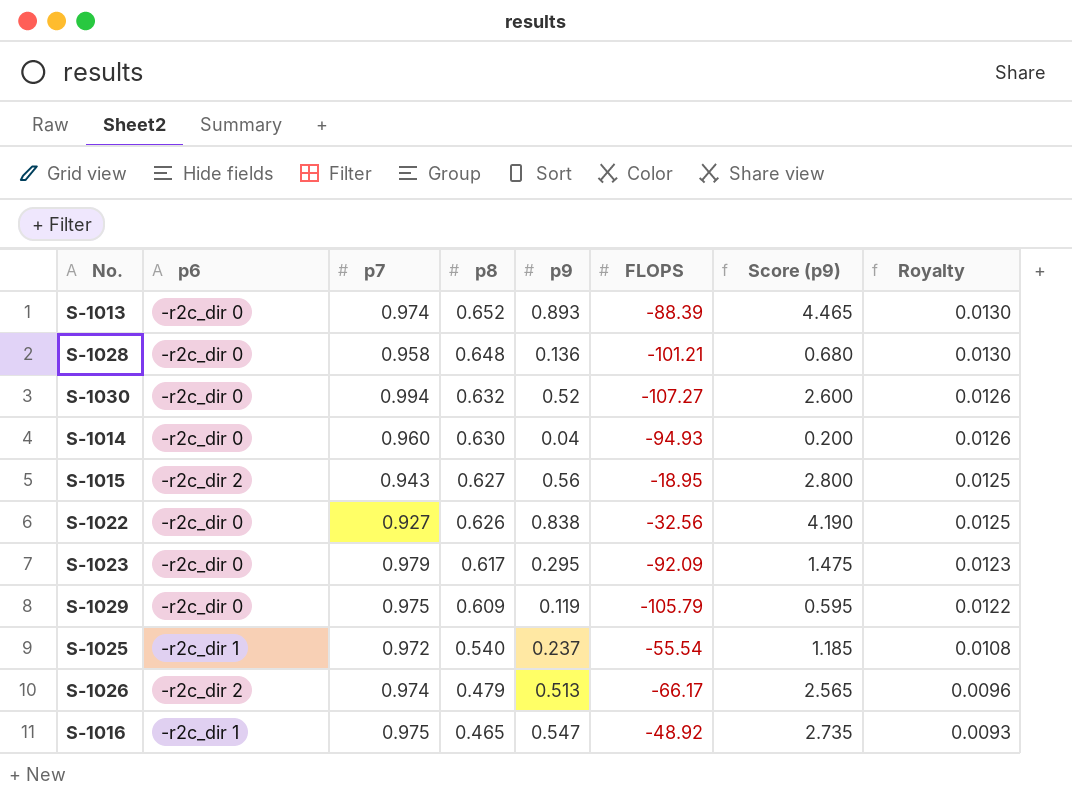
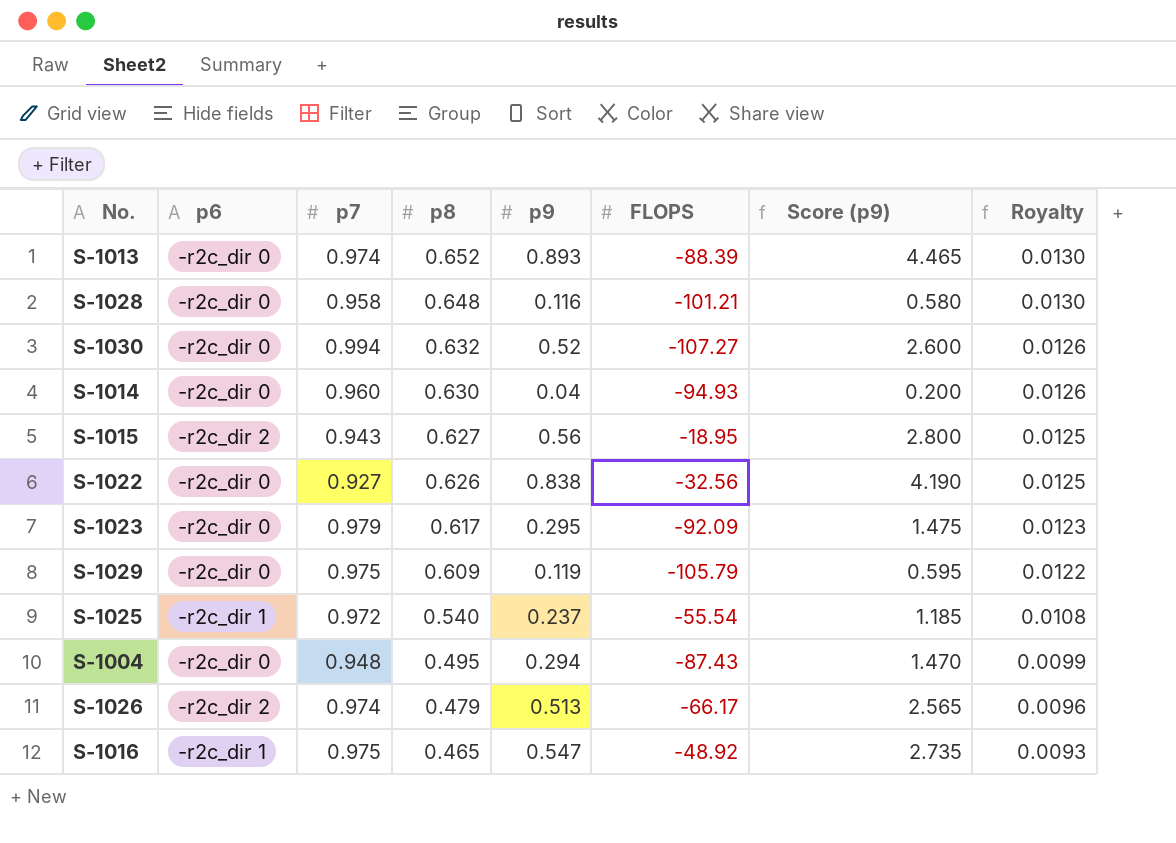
S-1028 | p9: 0.136 -> 0.116
S-1028 | Score (p9): 0.680 -> 0.580
row S-1004: none -> -r2c_dir 0 | 0.948 | 0.495 | 0.294 | -87.43 | 1.470 | 0.0099

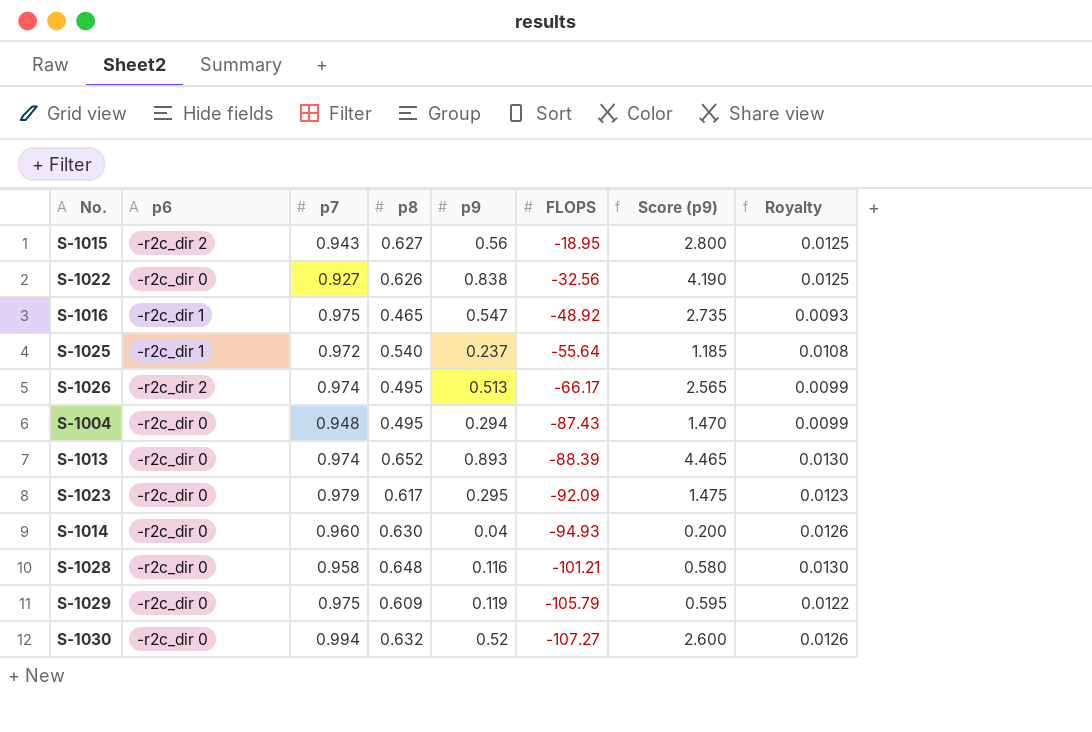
row order: p8 descending -> FLOPS descending
S-1025 | FLOPS: -55.54 -> -55.64
S-1026 | p8: 0.479 -> 0.495
S-1026 | Royalty: 0.0096 -> 0.0099

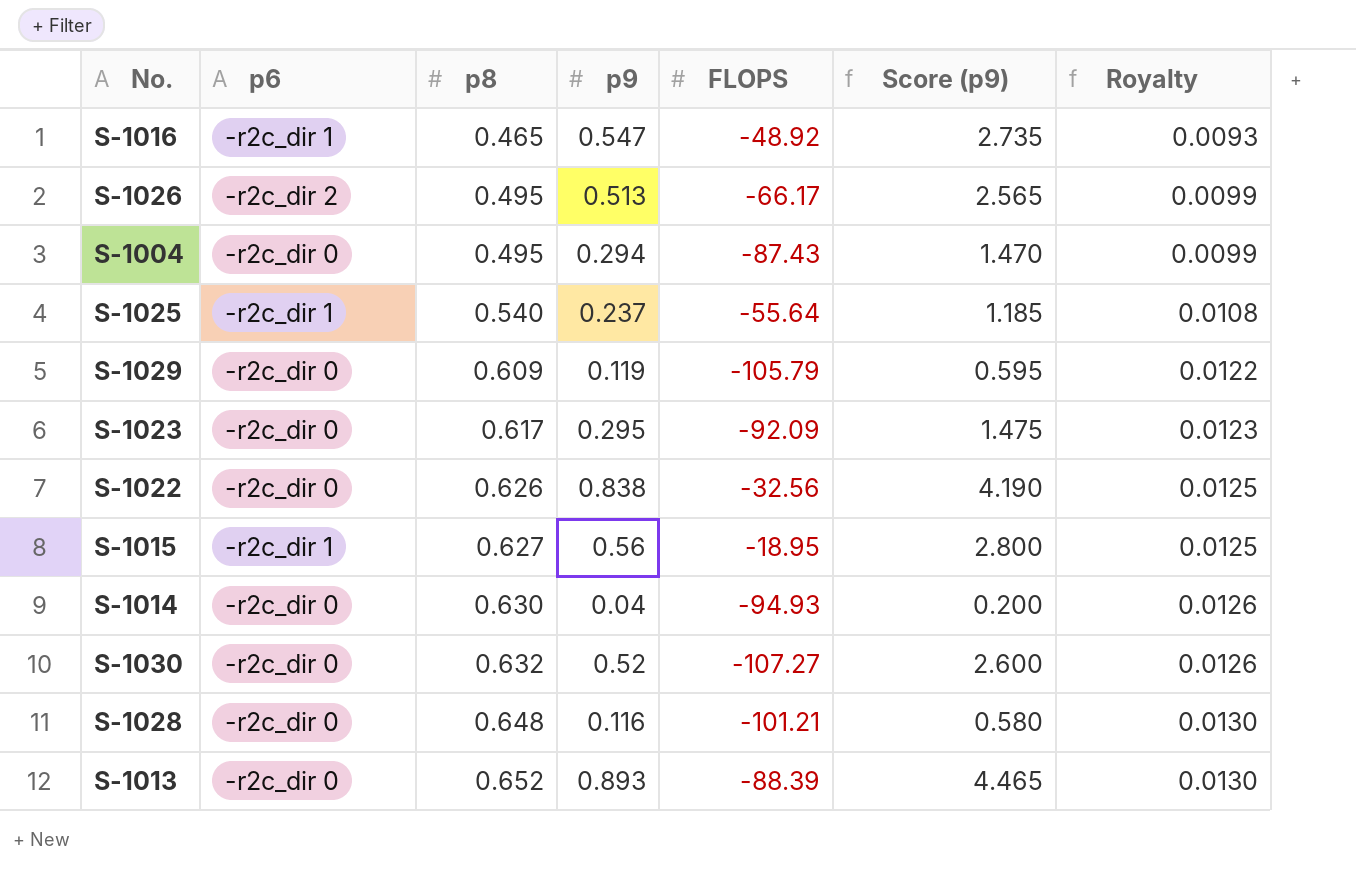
row order: FLOPS descending -> p8 ascending
column p7 | position: 3 -> none
S-1015 | p6: -r2c_dir 2 -> -r2c_dir 1

